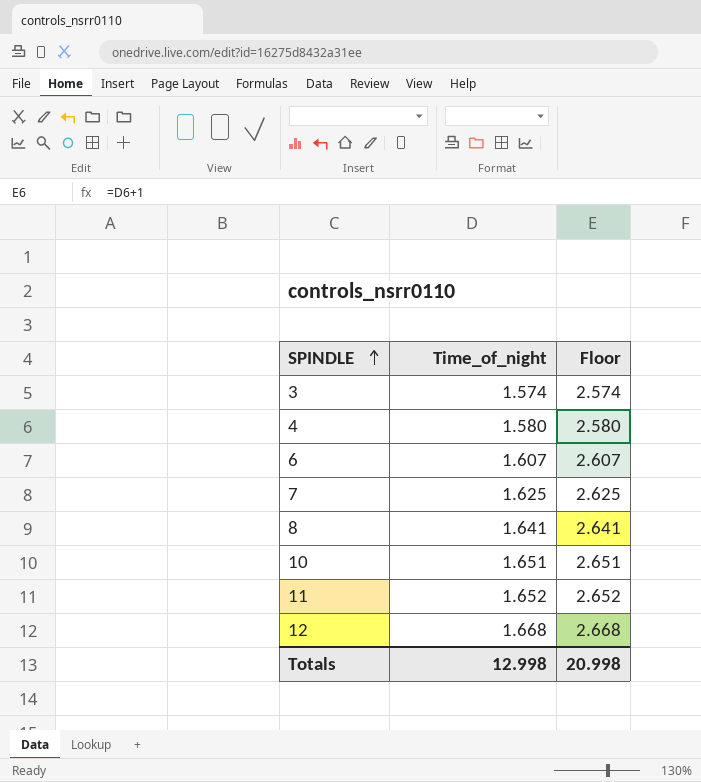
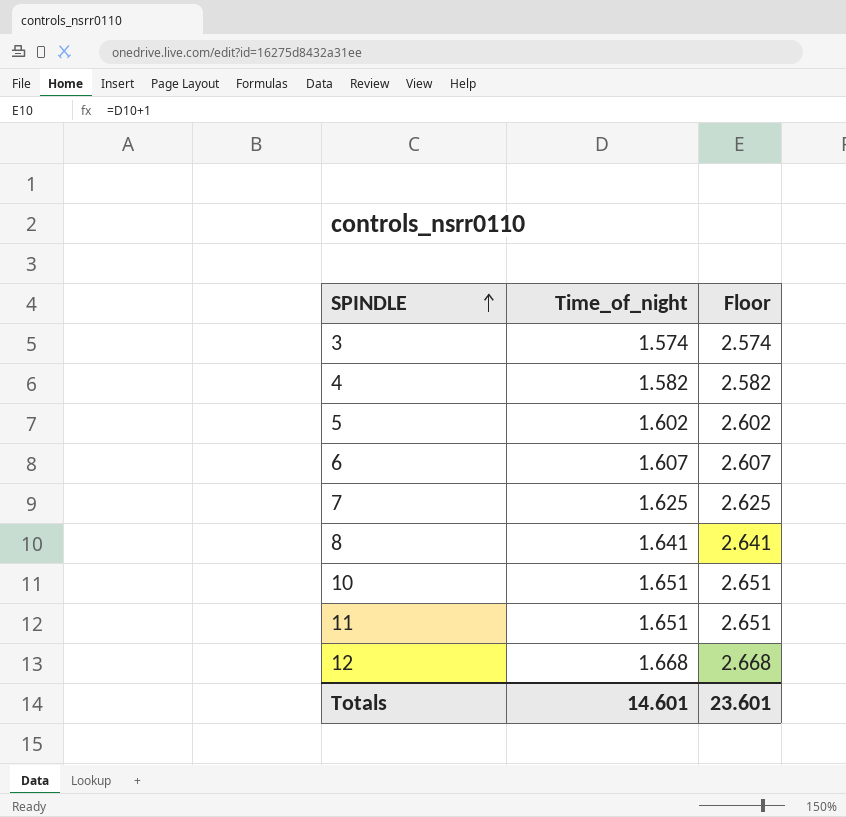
4 | Time_of_night: 1.580 -> 1.582
4 | Floor: 2.580 -> 2.582
row 5: none -> 1.602 | 2.602
11 | Time_of_night: 1.652 -> 1.651
11 | Floor: 2.652 -> 2.651
Totals | Time_of_night: 12.998 -> 14.601
Totals | Floor: 20.998 -> 23.601

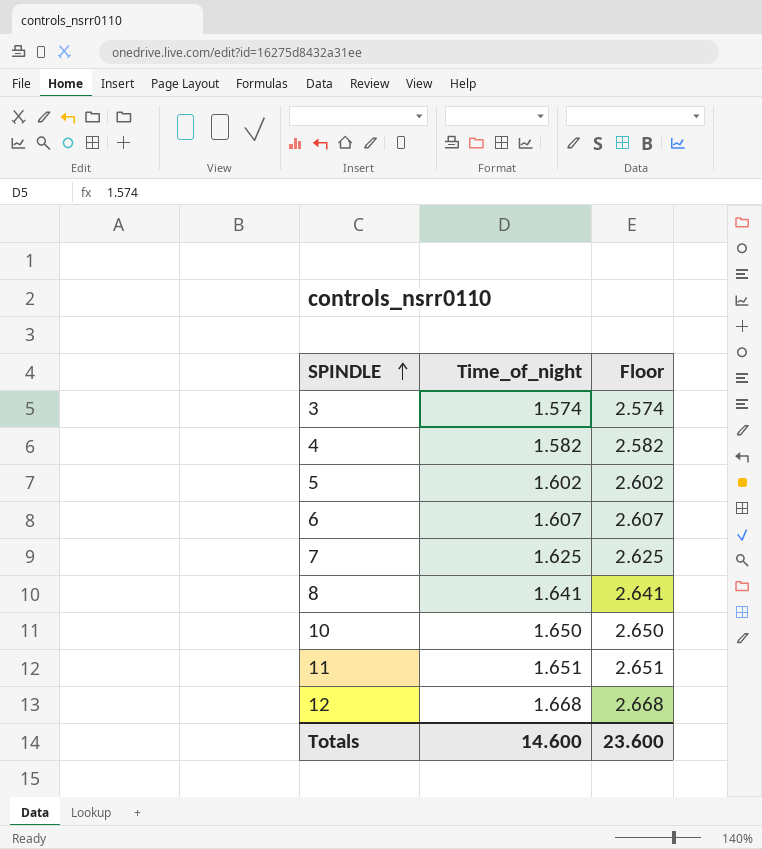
10 | Time_of_night: 1.651 -> 1.650
10 | Floor: 2.651 -> 2.650
Totals | Time_of_night: 14.601 -> 14.600
Totals | Floor: 23.601 -> 23.600

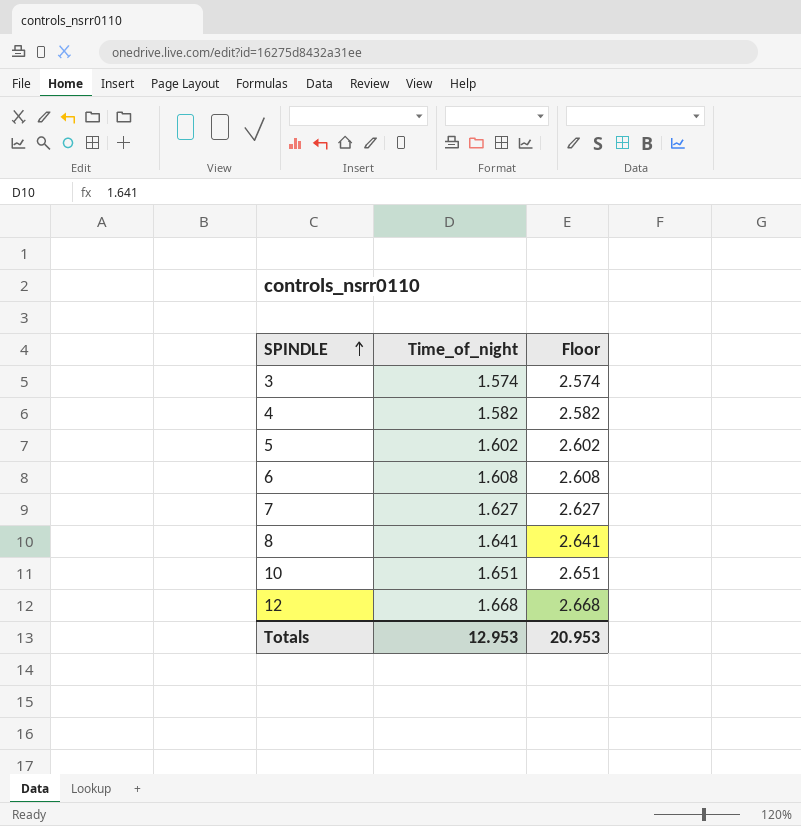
row 11: 1.651 | 2.651 -> none
6 | Time_of_night: 1.607 -> 1.608
6 | Floor: 2.607 -> 2.608
7 | Time_of_night: 1.625 -> 1.627
7 | Floor: 2.625 -> 2.627
10 | Time_of_night: 1.650 -> 1.651
10 | Floor: 2.650 -> 2.651
Totals | Time_of_night: 14.600 -> 12.953
Totals | Floor: 23.600 -> 20.953

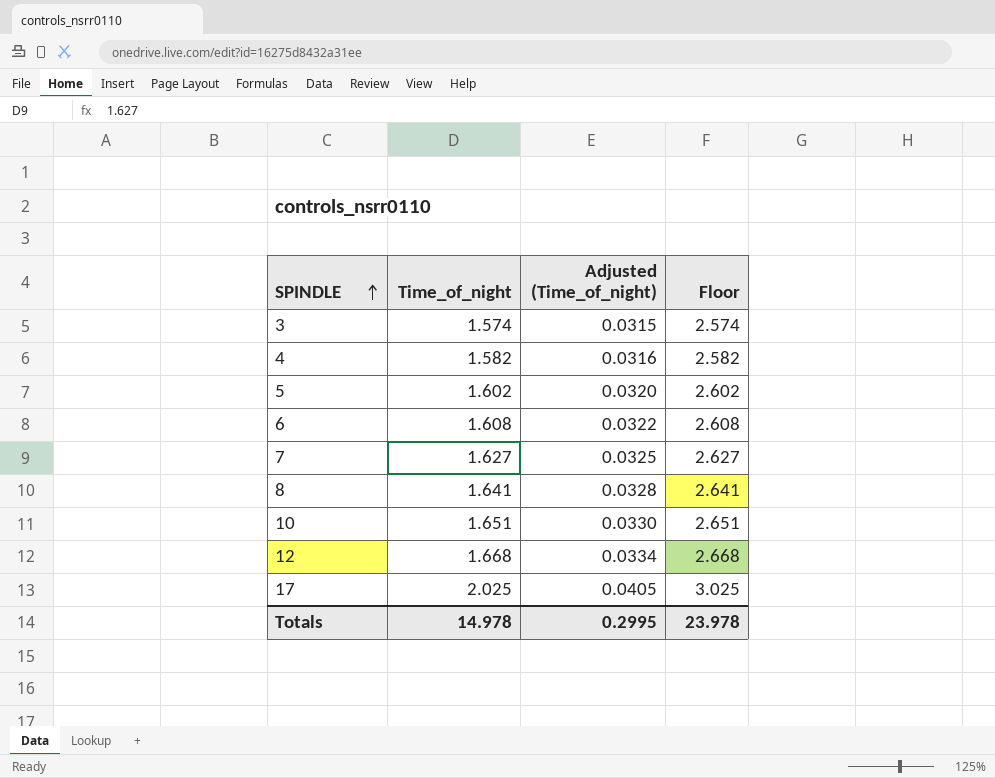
column Adjusted (Time_of_night) | formula: none -> [Time_of_night] * 0.02
row 17: none -> 2.025 | 0.0405 | 3.025
Totals | Time_of_night: 12.953 -> 14.978
Totals | Floor: 20.953 -> 23.978

